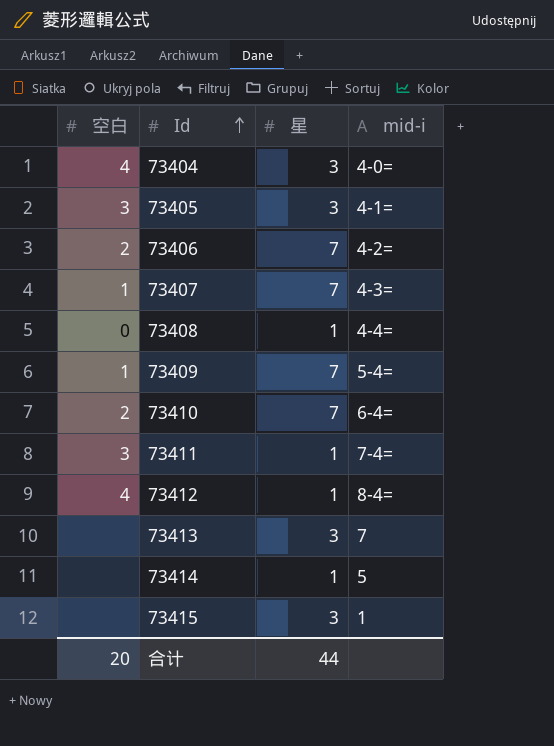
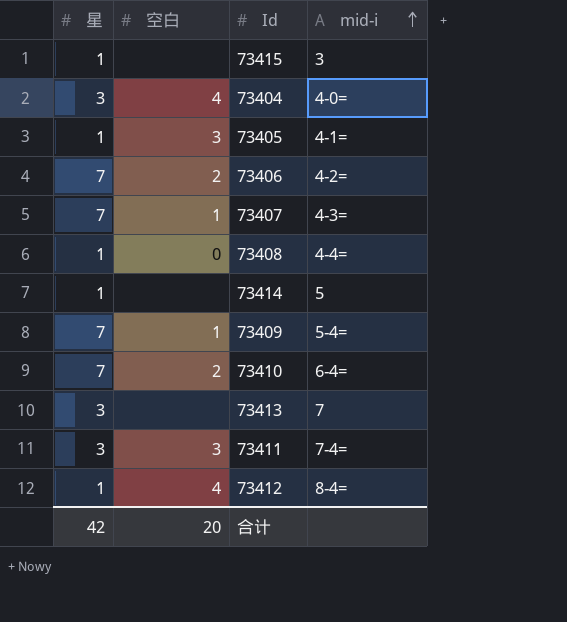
row order: Id ascending -> mid-i ascending
column 星 | position: 3 -> 1
73415 | 星: 3 -> 1
73415 | mid-i: 1 -> 3
73405 | 星: 3 -> 1
73411 | 星: 1 -> 3
合计 | 星: 44 -> 42

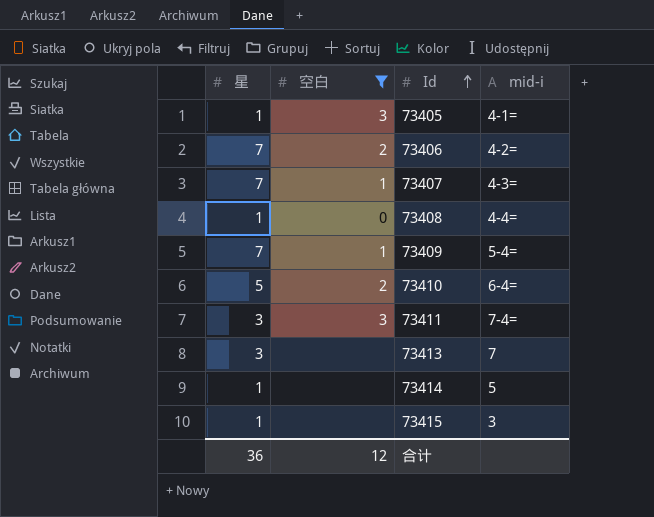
filter: none -> 空白 != 4
row order: mid-i ascending -> Id ascending
73410 | 星: 7 -> 5
合计 | 星: 42 -> 36
合计 | 空白: 20 -> 12

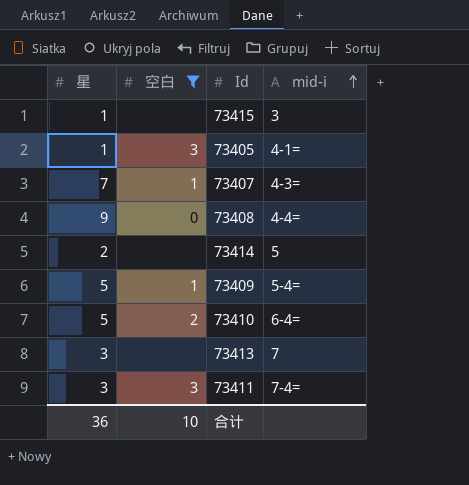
row order: Id ascending -> mid-i ascending
row 73406: 7 | 2 | 4-2= -> none
73408 | 星: 1 -> 9
73414 | 星: 1 -> 2
73409 | 星: 7 -> 5
合计 | 空白: 12 -> 10

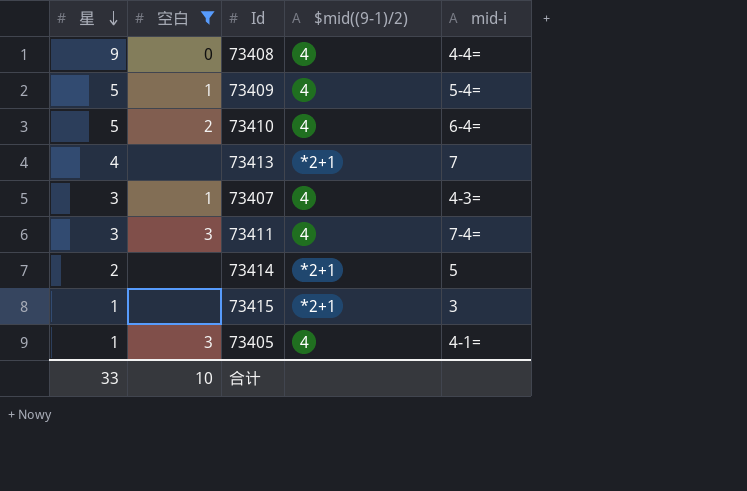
row order: mid-i ascending -> 星 descending
column $mid((9-1)/2) | position: none -> 4
73413 | 星: 3 -> 4
73407 | 星: 7 -> 3
合计 | 星: 36 -> 33

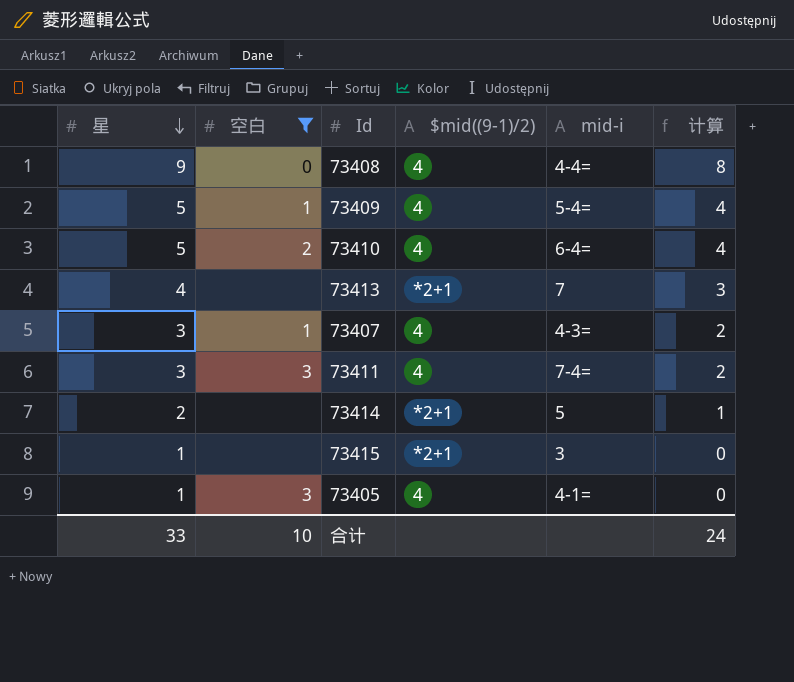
column 计算 | formula: none -> [星] - 1

